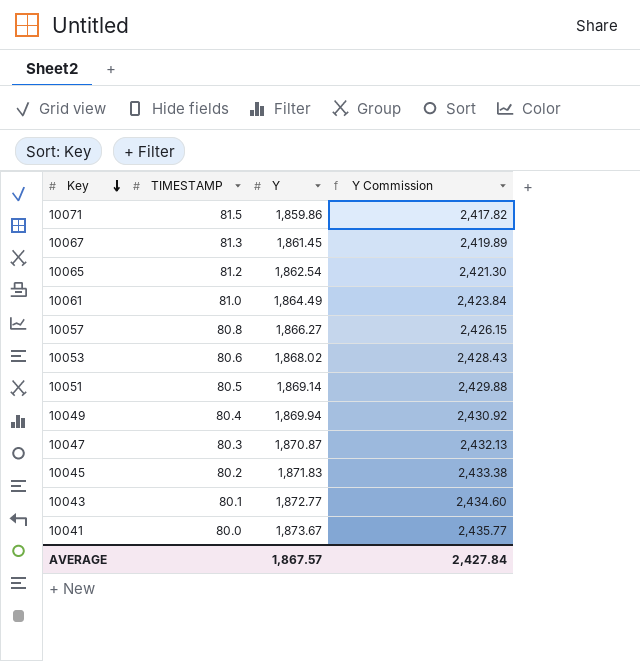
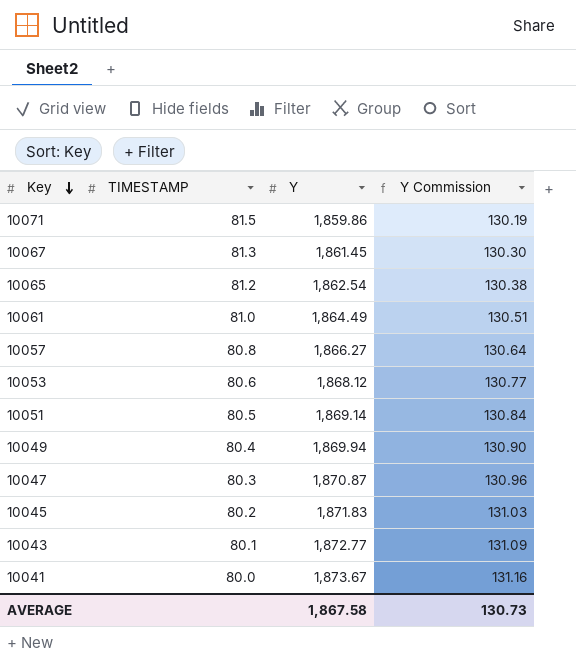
column Y Commission | formula: [Y] * 1.3 -> [Y] * 0.07
10053 | Y: 1,868.02 -> 1,868.12
AVERAGE | Y: 1,867.57 -> 1,867.58
AVERAGE | Y Commission: 2,427.84 -> 130.73

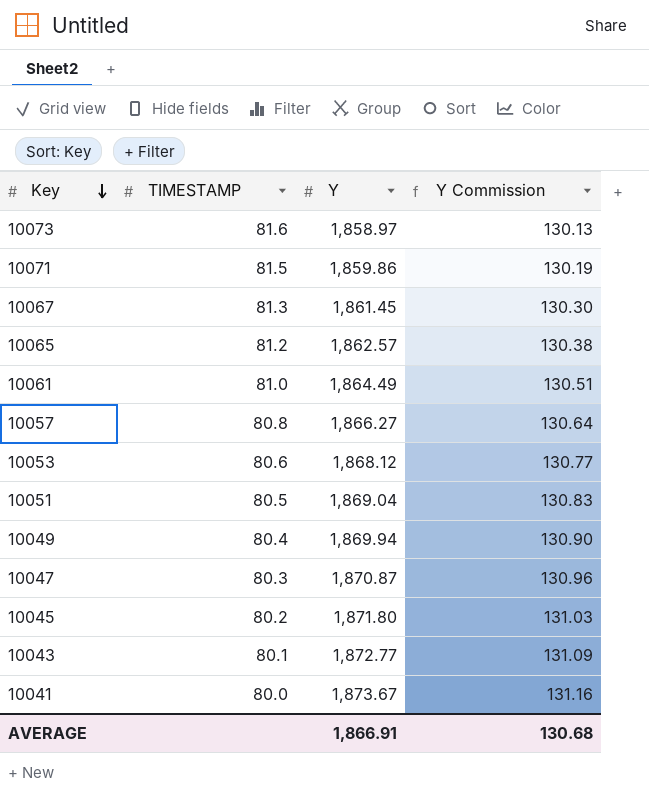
row 10073: none -> 81.6 | 1,858.97 | 130.13
10065 | Y: 1,862.54 -> 1,862.57
10051 | Y: 1,869.14 -> 1,869.04
10051 | Y Commission: 130.84 -> 130.83
10045 | Y: 1,871.83 -> 1,871.80
AVERAGE | Y: 1,867.58 -> 1,866.91
AVERAGE | Y Commission: 130.73 -> 130.68

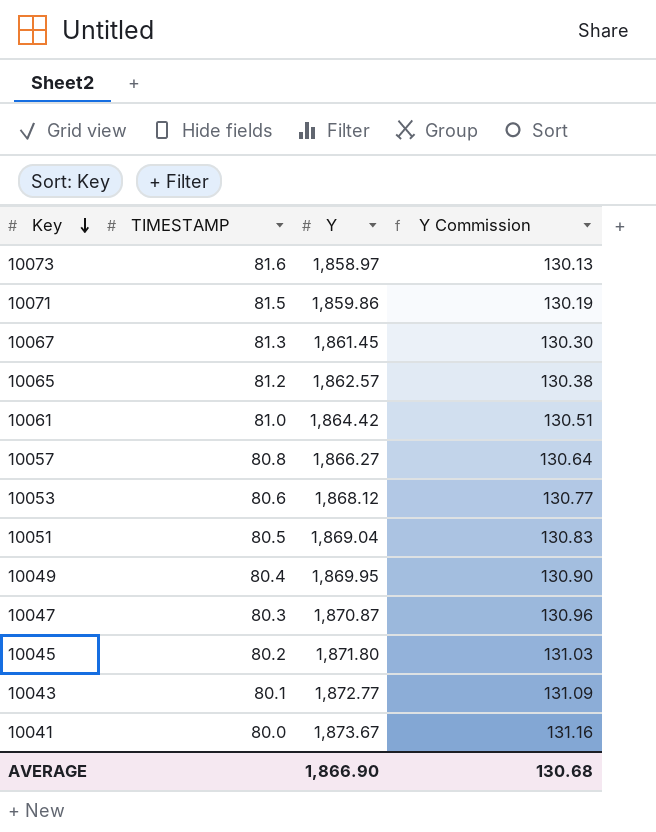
10061 | Y: 1,864.49 -> 1,864.42
10049 | Y: 1,869.94 -> 1,869.95
AVERAGE | Y: 1,866.91 -> 1,866.90

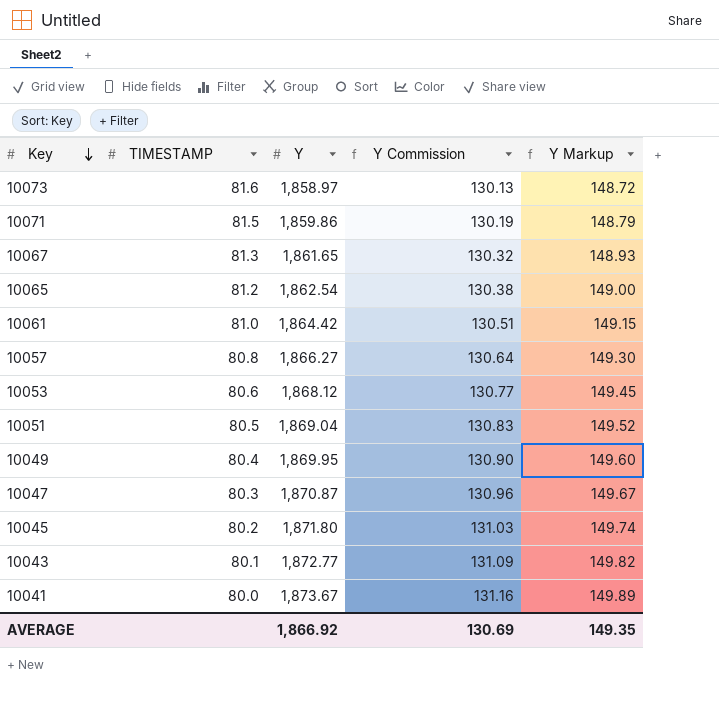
column Y Markup | formula: none -> [Y] * 0.08
10067 | Y: 1,861.45 -> 1,861.65
10067 | Y Commission: 130.30 -> 130.32
10065 | Y: 1,862.57 -> 1,862.54
AVERAGE | Y: 1,866.90 -> 1,866.92
AVERAGE | Y Commission: 130.68 -> 130.69

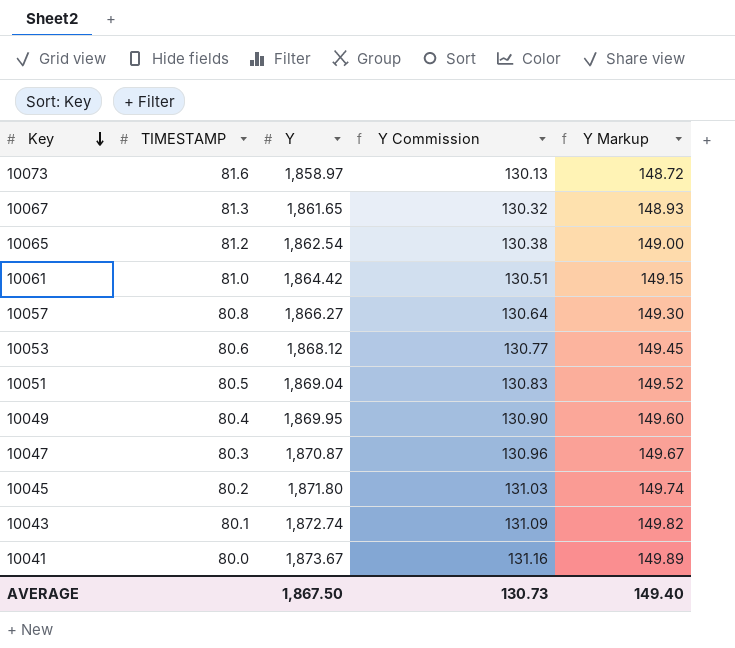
row 10071: 81.5 | 1,859.86 | 130.19 | 148.79 -> none
10043 | Y: 1,872.77 -> 1,872.74
AVERAGE | Y: 1,866.92 -> 1,867.50
AVERAGE | Y Commission: 130.69 -> 130.73
AVERAGE | Y Markup: 149.35 -> 149.40

